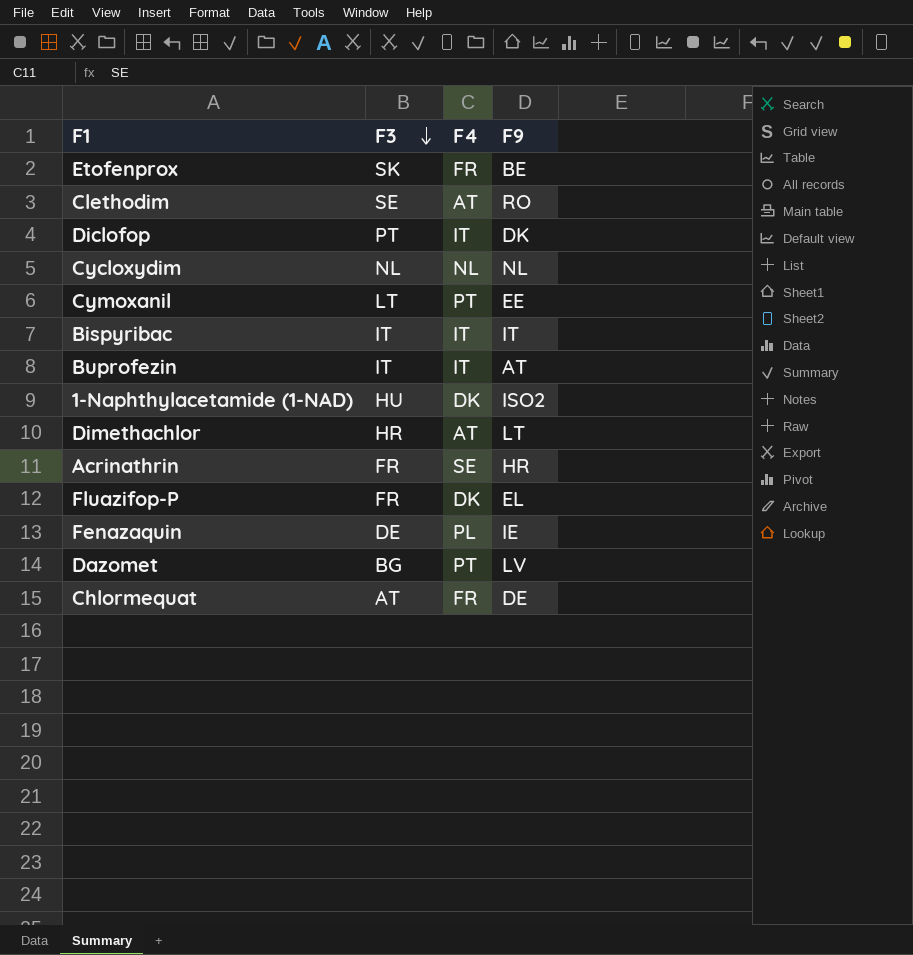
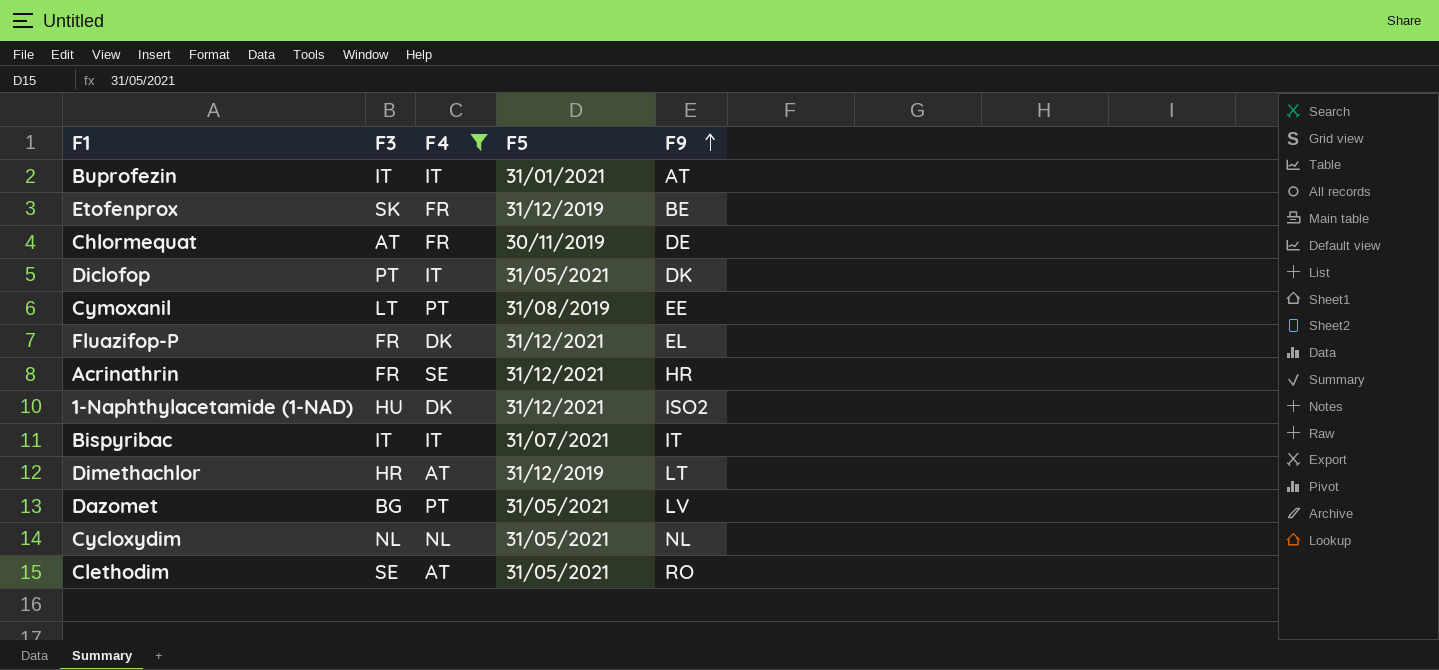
filter: none -> F4 != PL
row order: F3 descending -> F9 ascending
column F5 | position: none -> 4

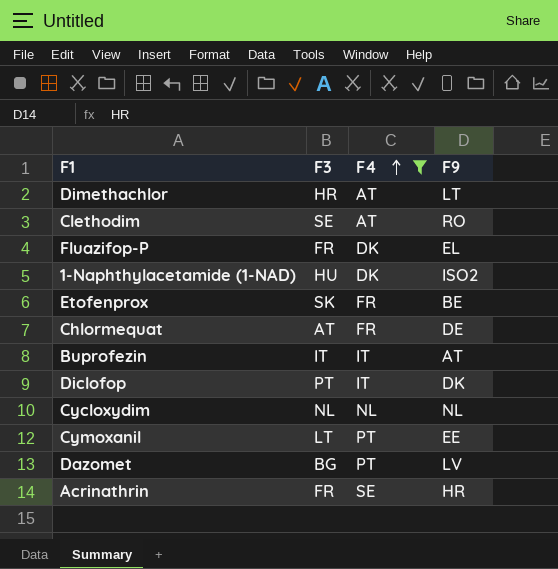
row order: F9 ascending -> F4 ascending
column F5 | position: 4 -> none
row Bispyribac: IT | IT | 31/07/2021 | IT -> none

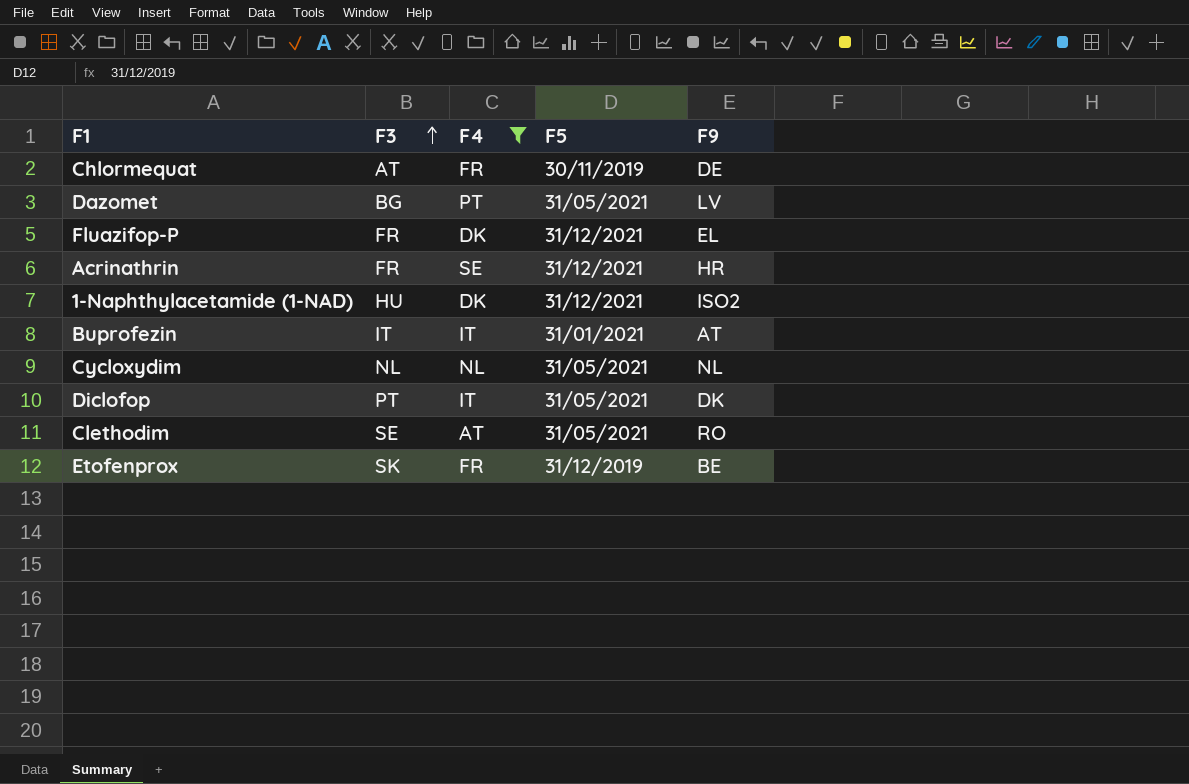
row order: F4 ascending -> F3 ascending
column F5 | position: none -> 4
row Dimethachlor: HR | AT | LT -> none
row Cymoxanil: LT | PT | EE -> none

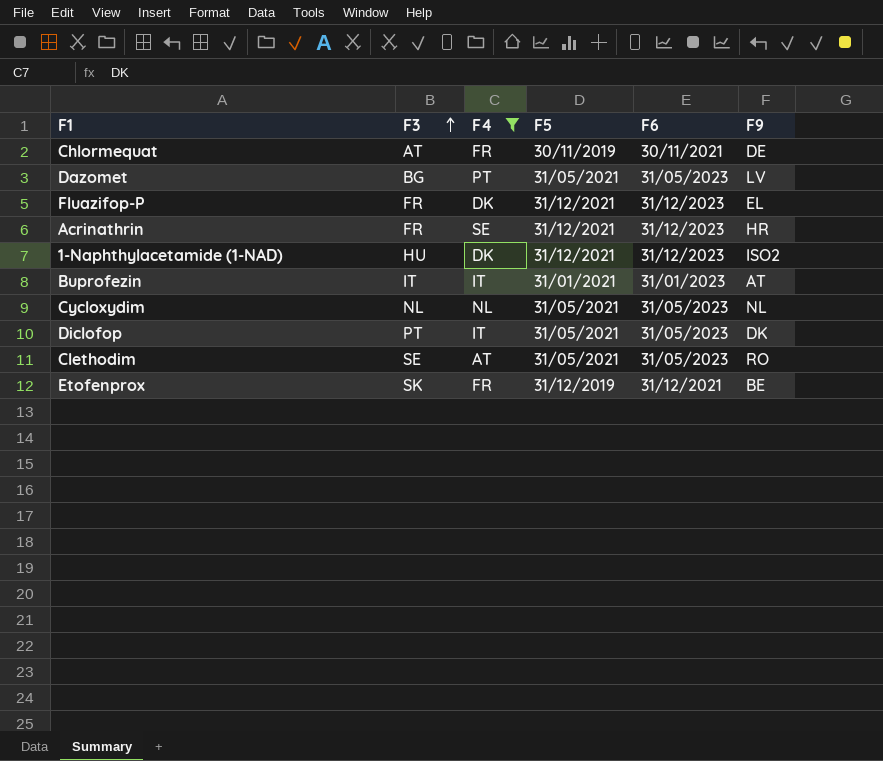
column F6 | position: none -> 5

